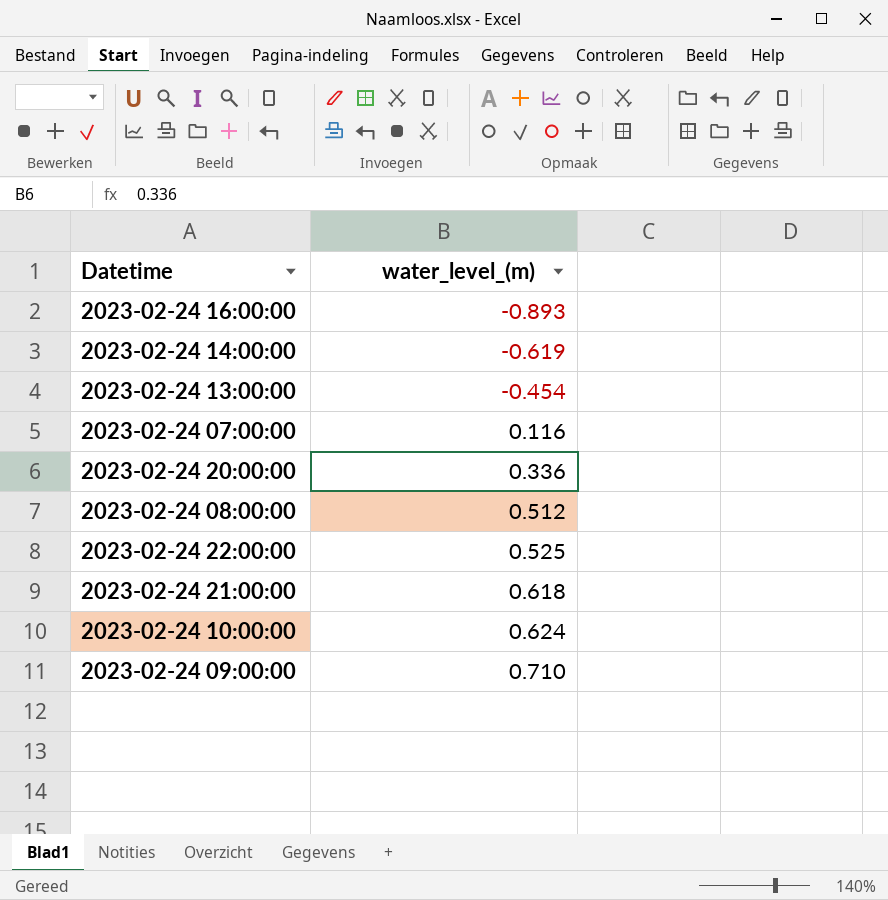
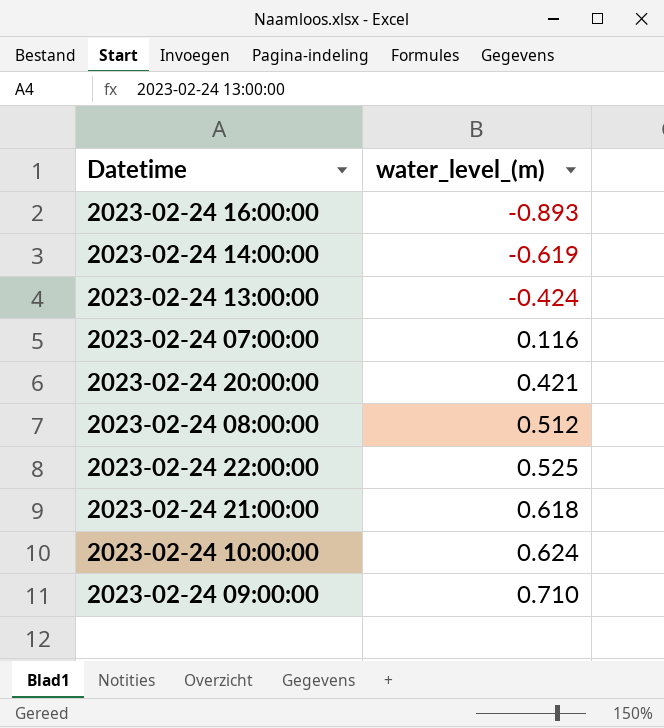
2023-02-24 13:00:00 | water_level_(m): -0.454 -> -0.424
2023-02-24 20:00:00 | water_level_(m): 0.336 -> 0.421

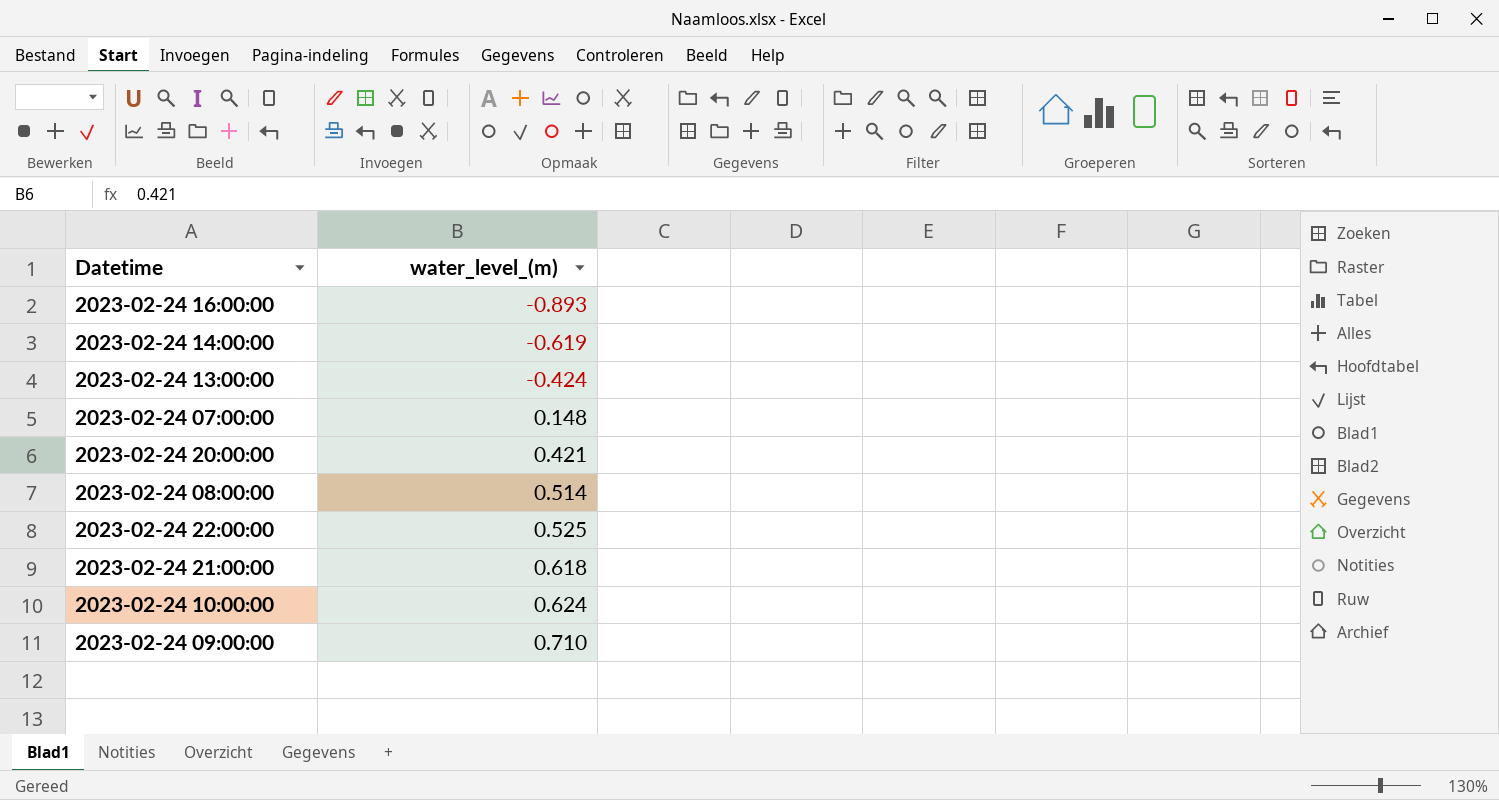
2023-02-24 07:00:00 | water_level_(m): 0.116 -> 0.148
2023-02-24 08:00:00 | water_level_(m): 0.512 -> 0.514

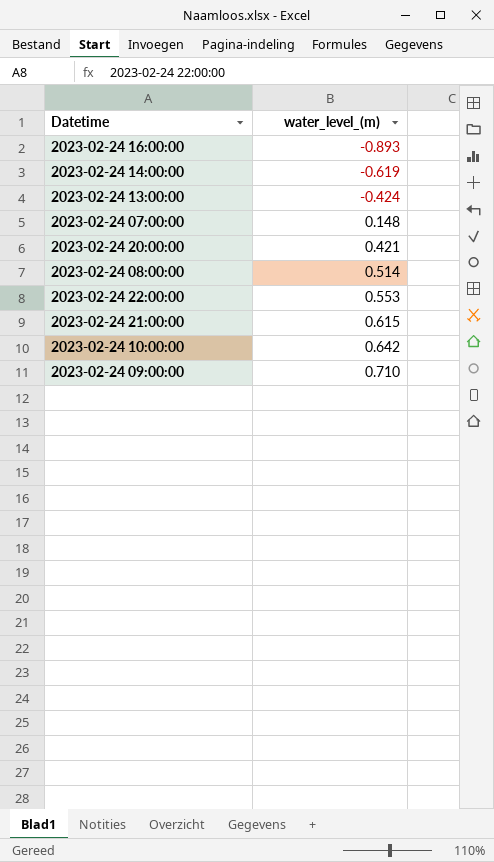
2023-02-24 22:00:00 | water_level_(m): 0.525 -> 0.553
2023-02-24 21:00:00 | water_level_(m): 0.618 -> 0.615
2023-02-24 10:00:00 | water_level_(m): 0.624 -> 0.642

